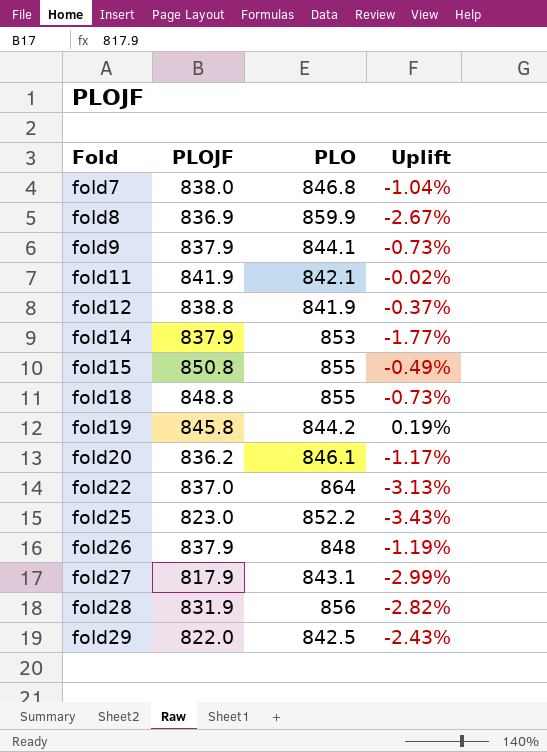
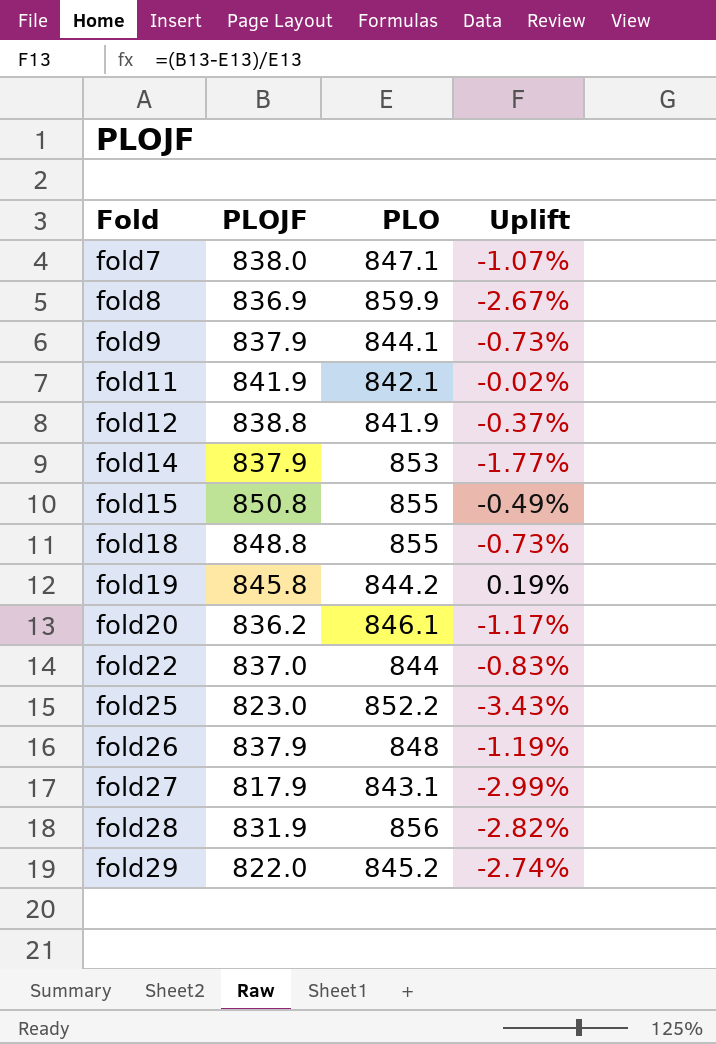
fold7 | PLO: 846.8 -> 847.1
fold7 | Uplift: -1.04% -> -1.07%
fold22 | PLO: 864 -> 844
fold22 | Uplift: -3.13% -> -0.83%
fold29 | PLO: 842.5 -> 845.2
fold29 | Uplift: -2.43% -> -2.74%

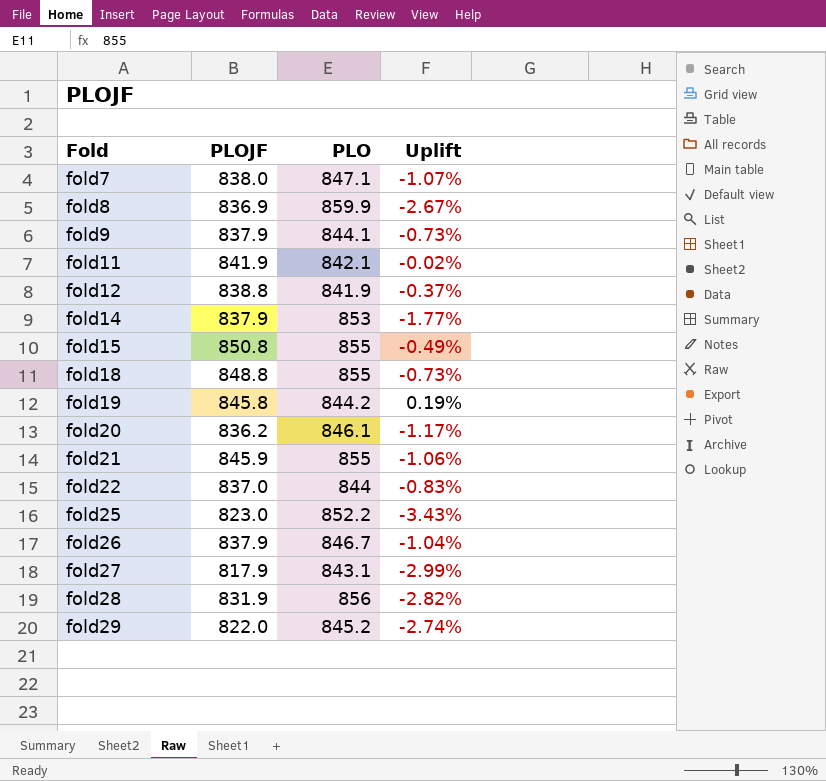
row fold21: none -> 845.9 | 855 | -1.06%
fold26 | PLO: 848 -> 846.7
fold26 | Uplift: -1.19% -> -1.04%

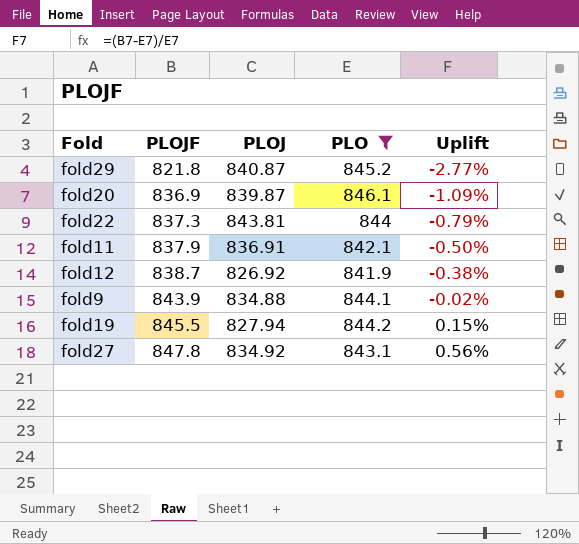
filter: none -> PLO <= 846.1
row order: Fold ascending -> PLOJF ascending
column PLOJ | position: none -> 3
fold29 | PLOJF: 822.0 -> 821.8
fold29 | Uplift: -2.74% -> -2.77%
fold20 | PLOJF: 836.2 -> 836.9
fold20 | Uplift: -1.17% -> -1.09%
fold22 | PLOJF: 837.0 -> 837.3
fold22 | Uplift: -0.83% -> -0.79%
fold11 | PLOJF: 841.9 -> 837.9
fold11 | Uplift: -0.02% -> -0.50%
fold12 | PLOJF: 838.8 -> 838.7
fold12 | Uplift: -0.37% -> -0.38%
fold9 | PLOJF: 837.9 -> 843.9
fold9 | Uplift: -0.73% -> -0.02%
fold19 | PLOJF: 845.8 -> 845.5
fold19 | Uplift: 0.19% -> 0.15%
fold27 | PLOJF: 817.9 -> 847.8
fold27 | Uplift: -2.99% -> 0.56%

